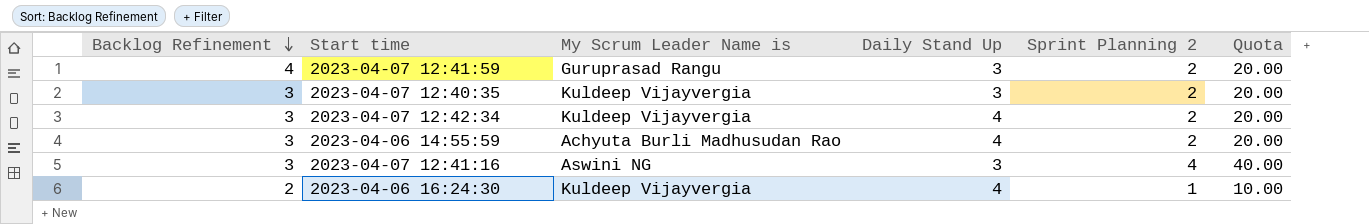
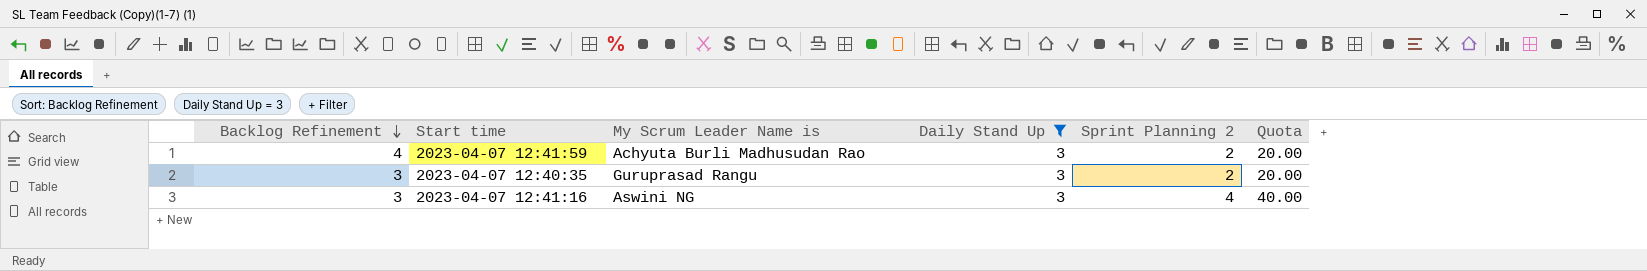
filter: none -> Daily Stand Up = 3
2023-04-07 12:41:59 | My Scrum Leader Name is: Guruprasad Rangu -> Achyuta Burli Madhusudan Rao
2023-04-07 12:40:35 | My Scrum Leader Name is: Kuldeep Vijayvergia -> Guruprasad Rangu

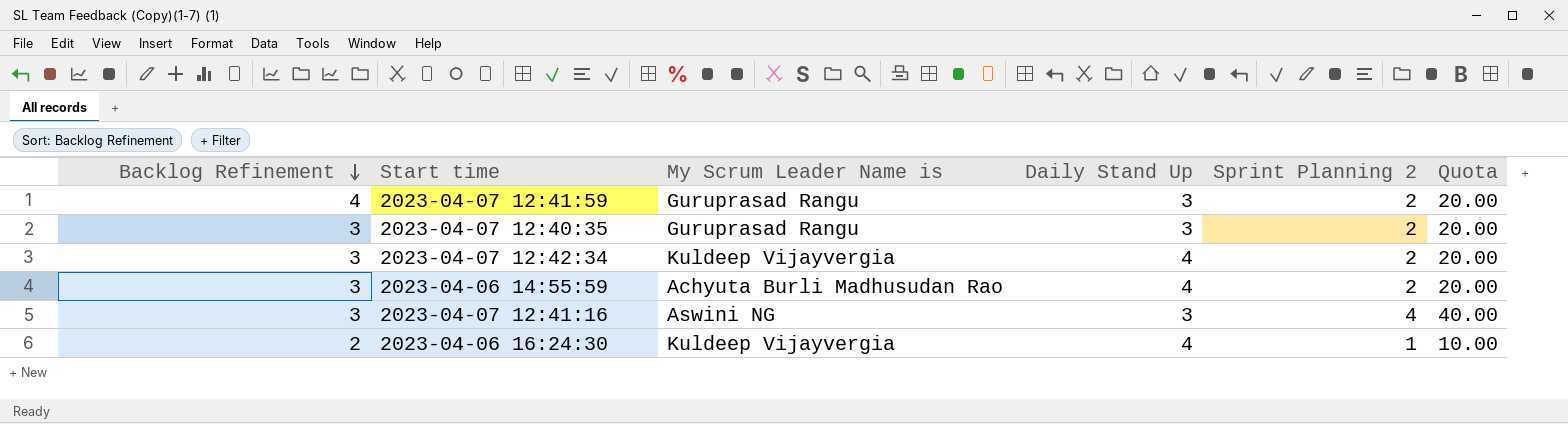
filter: Daily Stand Up = 3 -> none
2023-04-07 12:41:59 | My Scrum Leader Name is: Achyuta Burli Madhusudan Rao -> Guruprasad Rangu

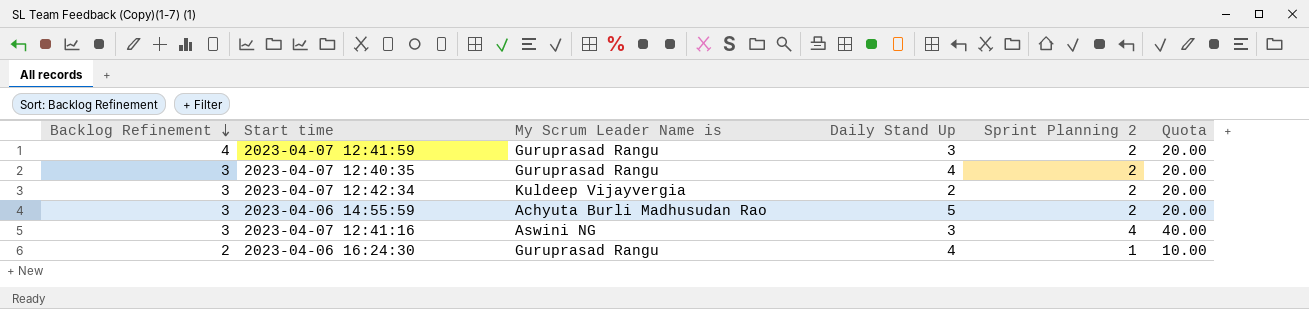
2023-04-07 12:40:35 | Daily Stand Up: 3 -> 4
2023-04-07 12:42:34 | Daily Stand Up: 4 -> 2
2023-04-06 14:55:59 | Daily Stand Up: 4 -> 5
2023-04-06 16:24:30 | My Scrum Leader Name is: Kuldeep Vijayvergia -> Guruprasad Rangu

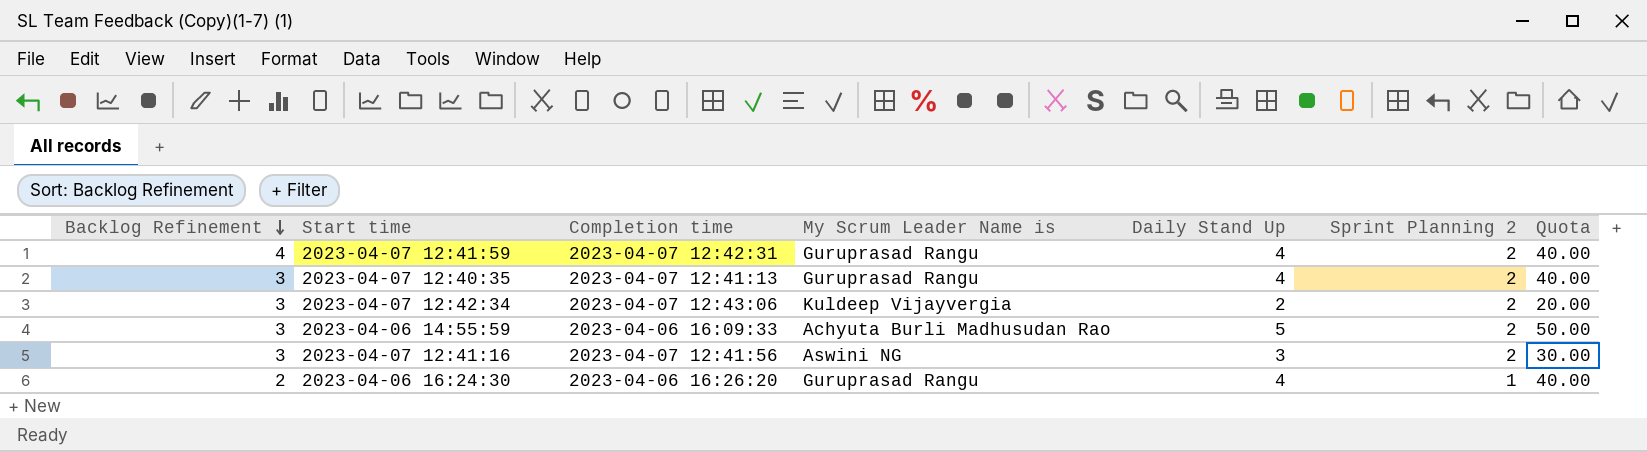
column Completion time | position: none -> 3
column Quota | formula: [Sprint Planning 2] * 10 -> [Daily Stand Up] * 10
2023-04-07 12:41:59 | Daily Stand Up: 3 -> 4
2023-04-07 12:41:16 | Sprint Planning 2: 4 -> 2

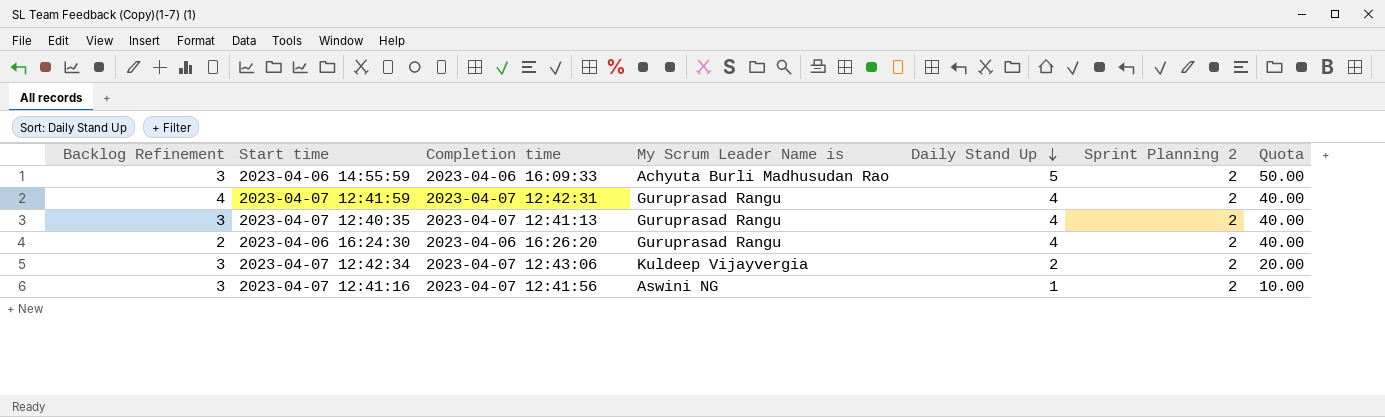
row order: Backlog Refinement descending -> Daily Stand Up descending
2023-04-06 16:24:30 | Sprint Planning 2: 1 -> 2
2023-04-07 12:41:16 | Daily Stand Up: 3 -> 1
2023-04-07 12:41:16 | Quota: 30.00 -> 10.00

